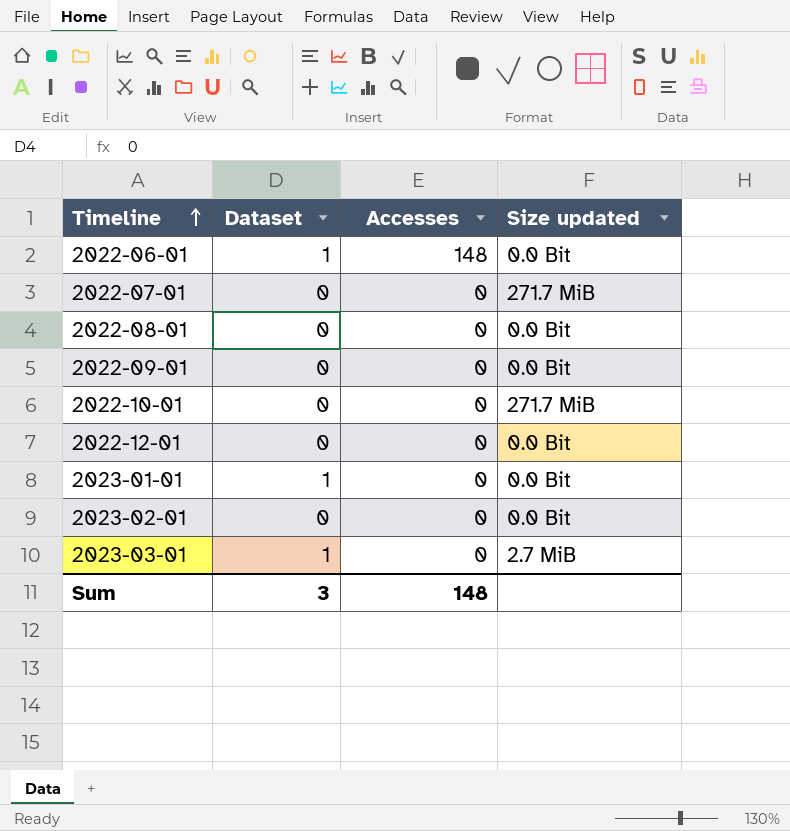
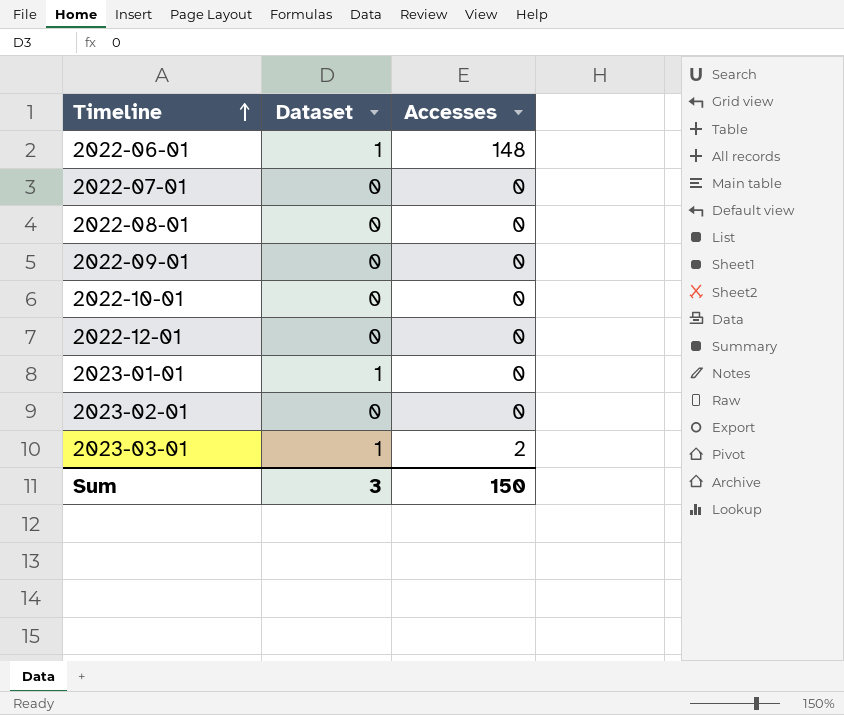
column Size updated | position: 4 -> none
2023-03-01 | Accesses: 0 -> 2
Sum | Accesses: 148 -> 150

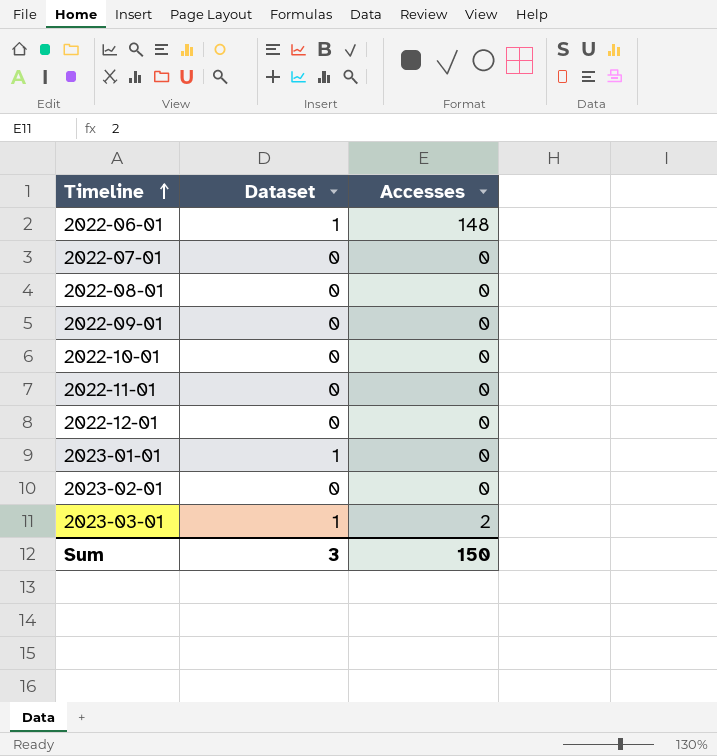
row 2022-11-01: none -> 0 | 0

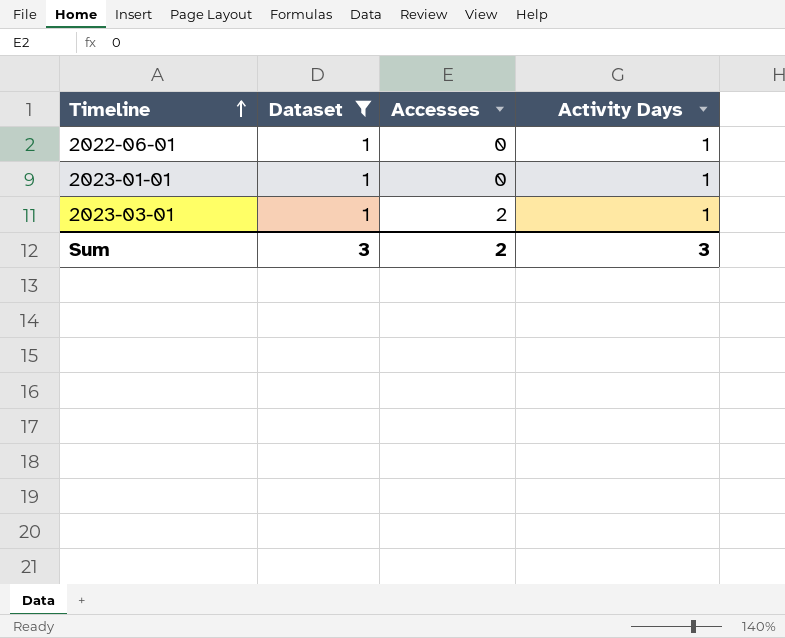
filter: none -> Dataset = 1
column Activity Days | position: none -> 4
2022-06-01 | Accesses: 148 -> 0
Sum | Accesses: 150 -> 2

